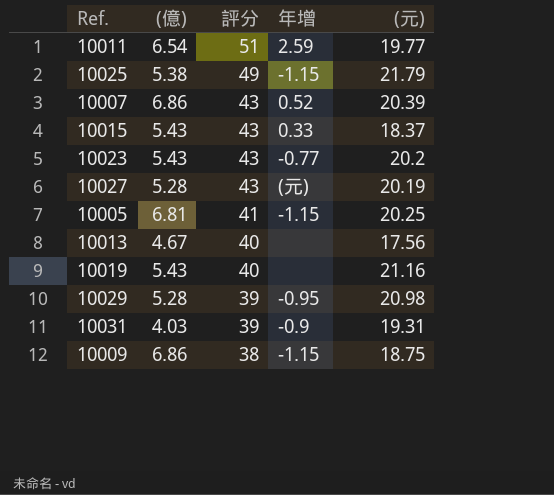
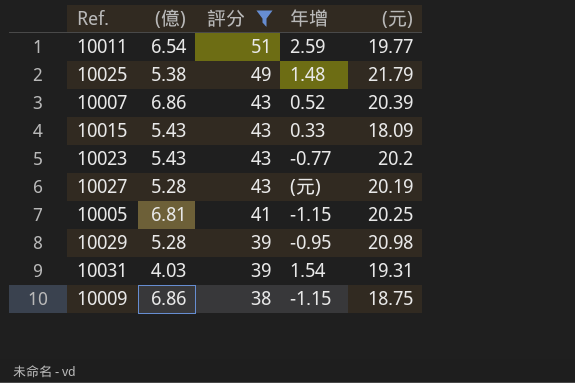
filter: none -> 評分 != 40
10025 | 年增: -1.15 -> 1.48
10015 | (元): 18.37 -> 18.09
10031 | 年增: -0.9 -> 1.54

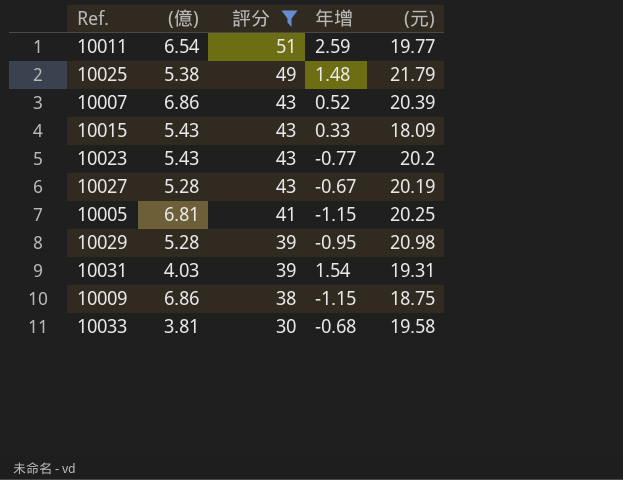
10027 | 年增: (元) -> -0.67
row 10033: none -> 3.81 | 30 | -0.68 | 19.58

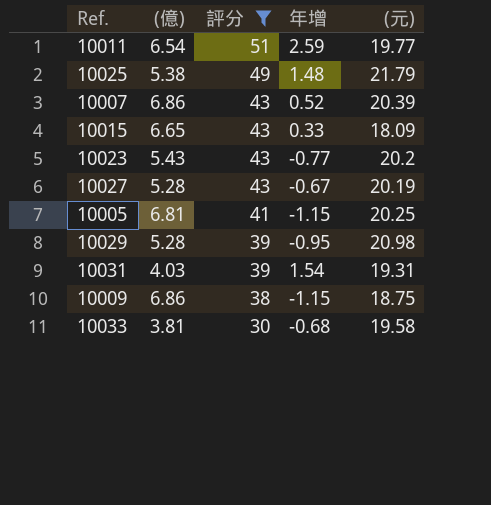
10015 | (億): 5.43 -> 6.65

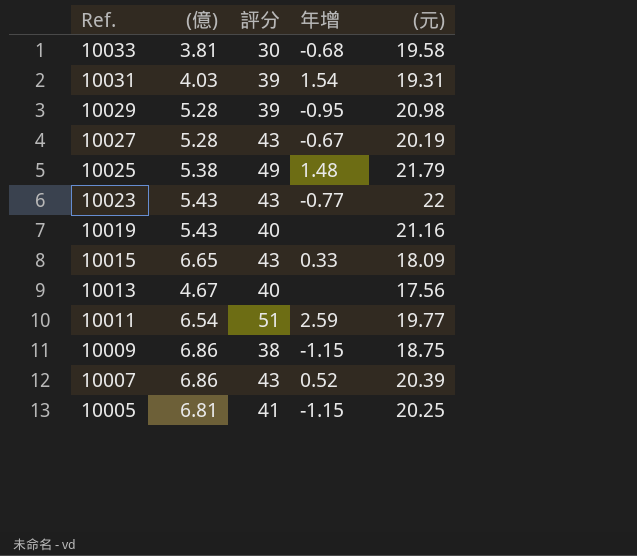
filter: 評分 != 40 -> none
row order: 評分 descending -> Ref. descending
10023 | (元): 20.2 -> 22

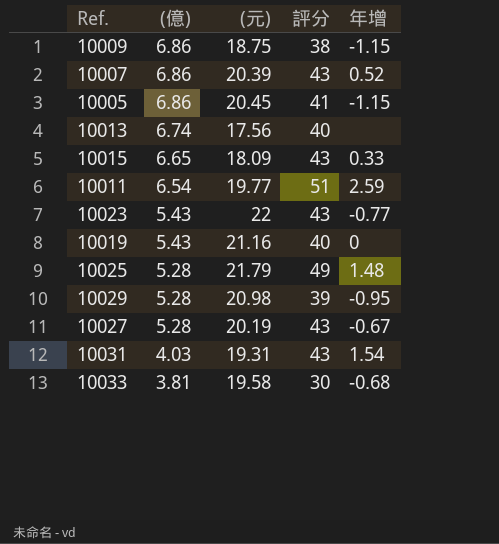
row order: Ref. descending -> (億) descending
column (元) | position: 5 -> 3
10005 | (億): 6.81 -> 6.86
10005 | (元): 20.25 -> 20.45
10013 | (億): 4.67 -> 6.74
10019 | 年增: none -> 0
10025 | (億): 5.38 -> 5.28
10031 | 評分: 39 -> 43

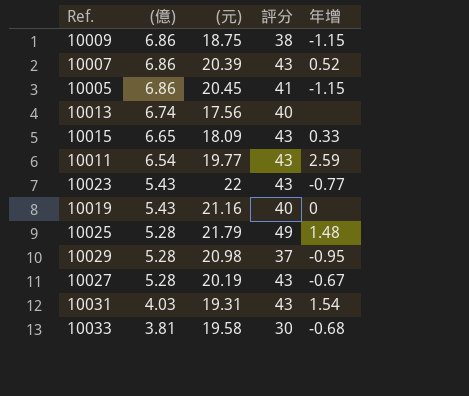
10011 | 評分: 51 -> 43
10029 | 評分: 39 -> 37

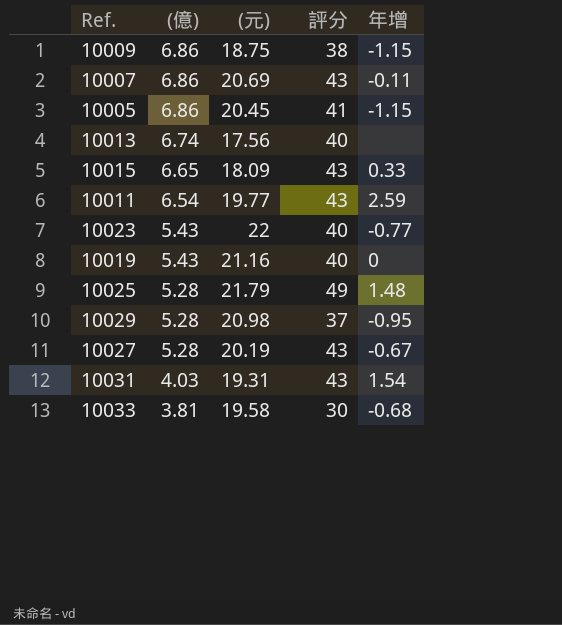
10007 | (元): 20.39 -> 20.69
10007 | 年增: 0.52 -> -0.11
10023 | 評分: 43 -> 40

